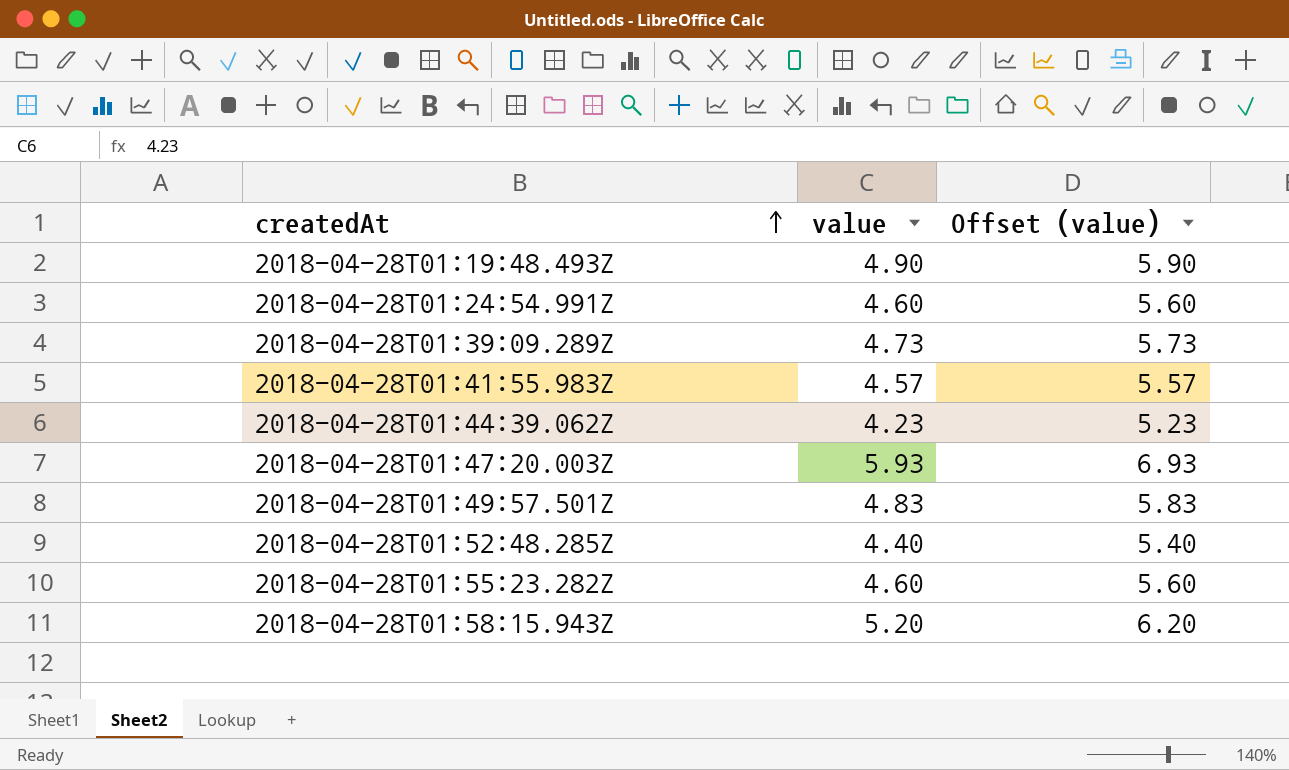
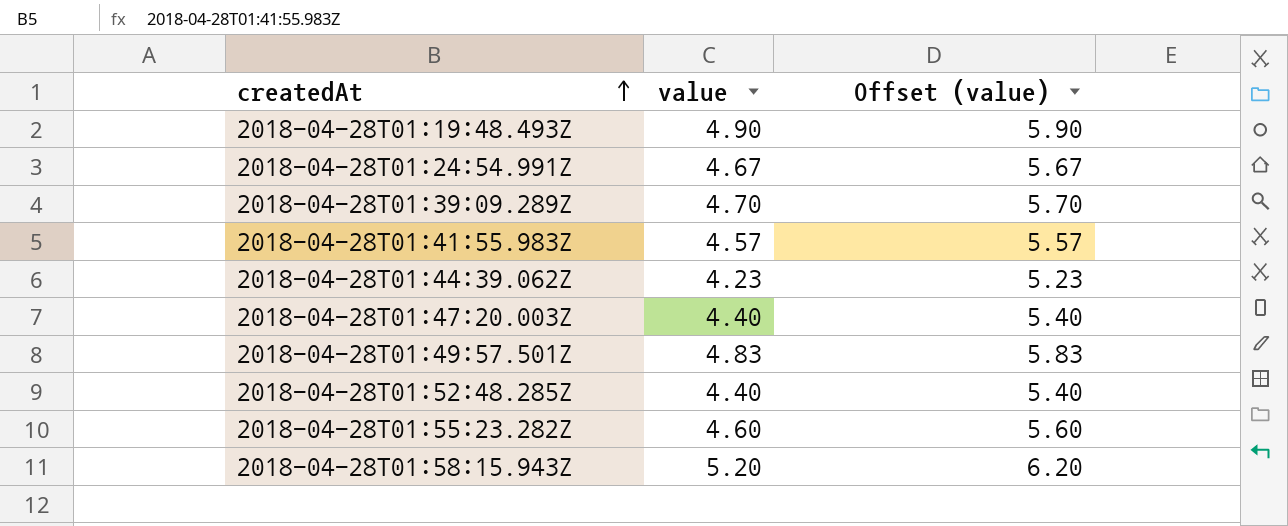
2018-04-28T01:24:54.991Z | value: 4.60 -> 4.67
2018-04-28T01:24:54.991Z | Offset (value): 5.60 -> 5.67
2018-04-28T01:39:09.289Z | value: 4.73 -> 4.70
2018-04-28T01:39:09.289Z | Offset (value): 5.73 -> 5.70
2018-04-28T01:47:20.003Z | value: 5.93 -> 4.40
2018-04-28T01:47:20.003Z | Offset (value): 6.93 -> 5.40

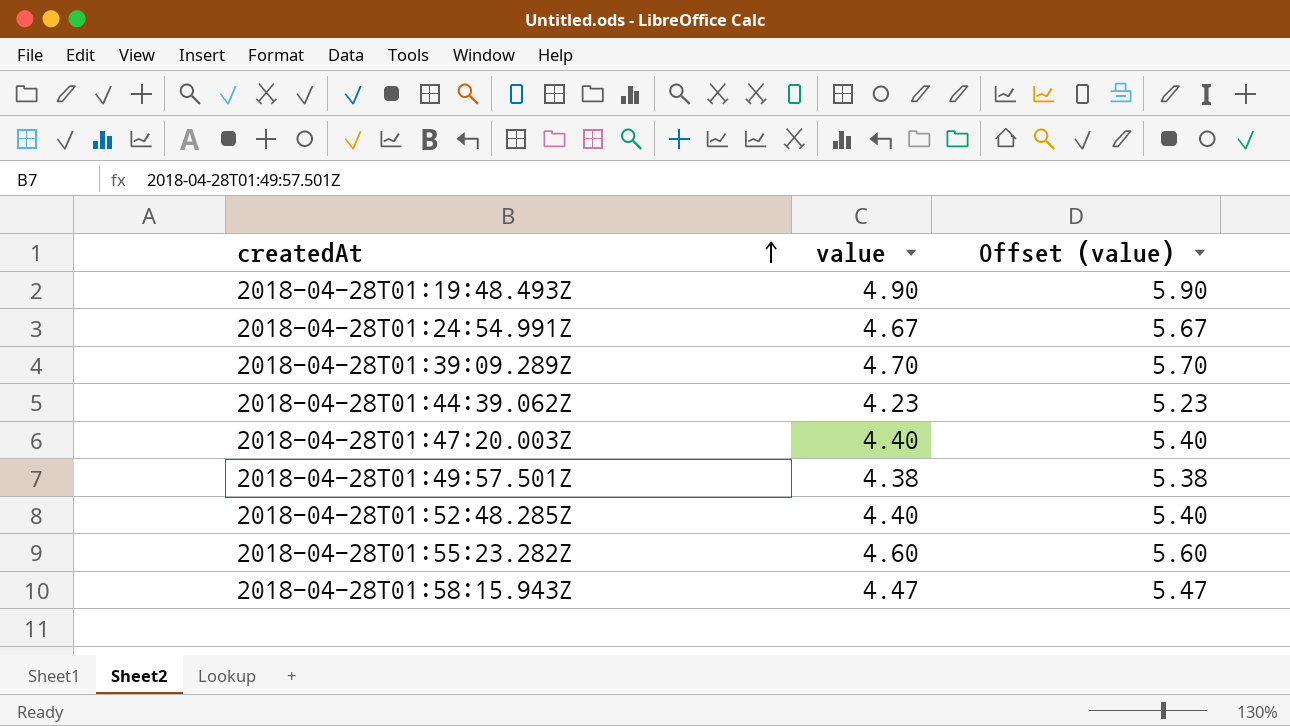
row 2018-04-28T01:41:55.983Z: 4.57 | 5.57 -> none
2018-04-28T01:49:57.501Z | value: 4.83 -> 4.38
2018-04-28T01:49:57.501Z | Offset (value): 5.83 -> 5.38
2018-04-28T01:58:15.943Z | value: 5.20 -> 4.47
2018-04-28T01:58:15.943Z | Offset (value): 6.20 -> 5.47

